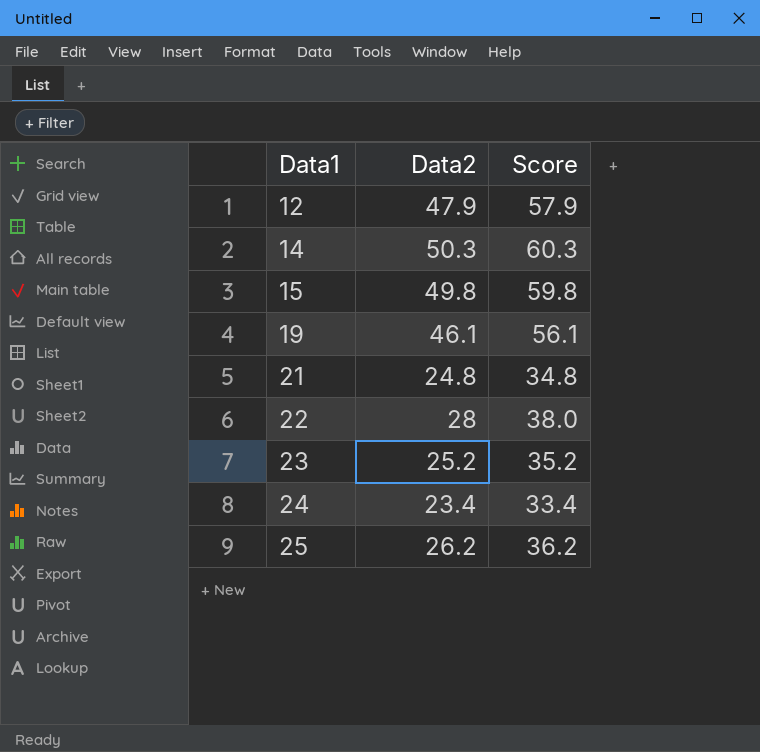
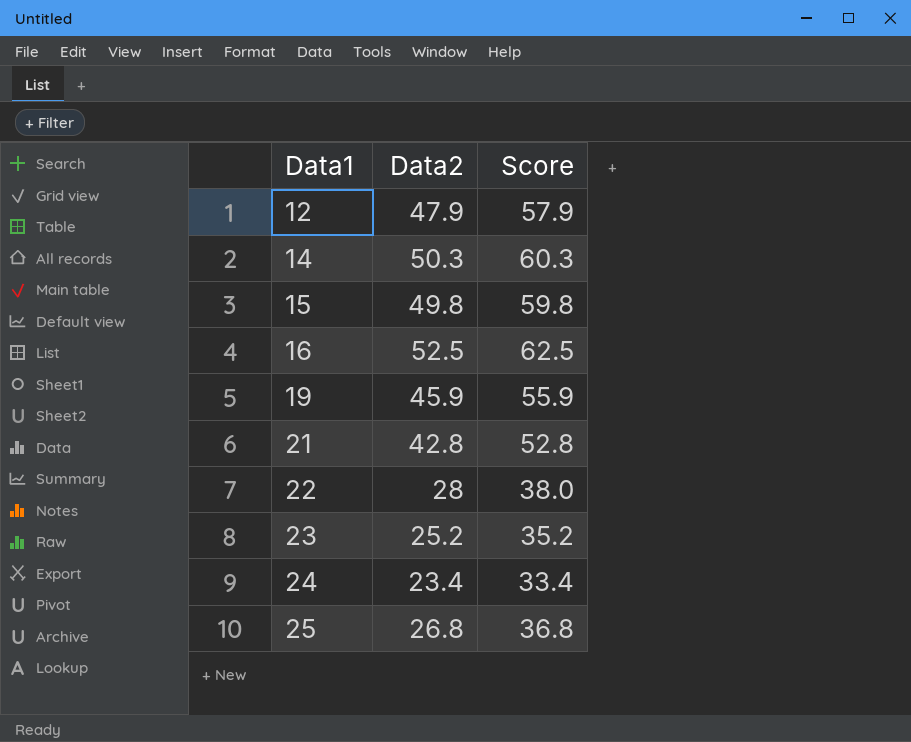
row 16: none -> 52.5 | 62.5
19 | Data2: 46.1 -> 45.9
19 | Score: 56.1 -> 55.9
21 | Data2: 24.8 -> 42.8
21 | Score: 34.8 -> 52.8
25 | Data2: 26.2 -> 26.8
25 | Score: 36.2 -> 36.8

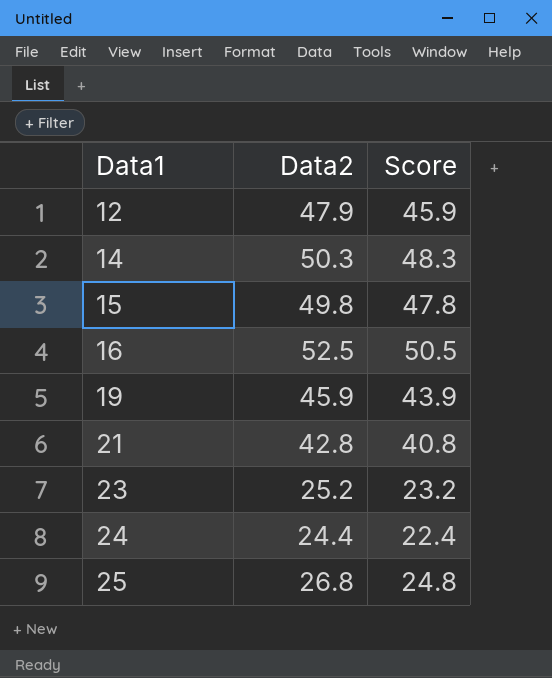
column Score | formula: [Data2] + 10 -> [Data2] - 2
row 22: 28 | 38.0 -> none
24 | Data2: 23.4 -> 24.4

